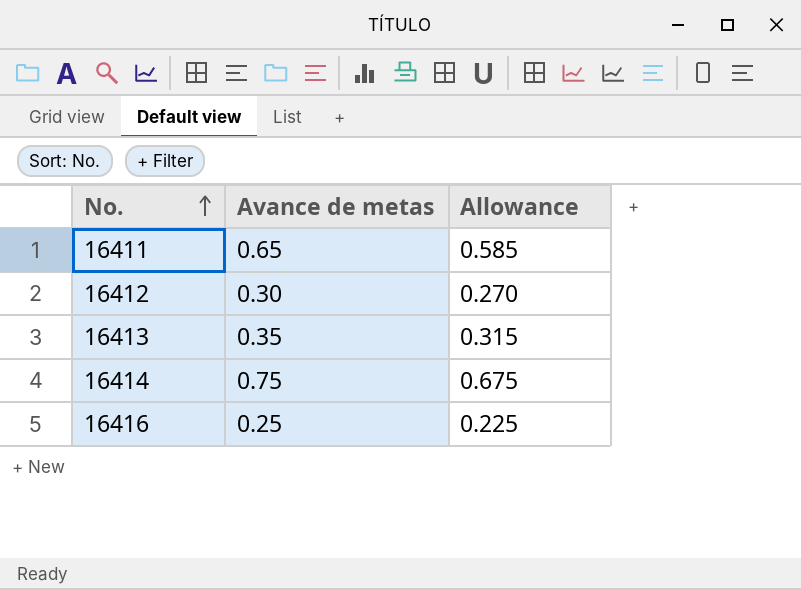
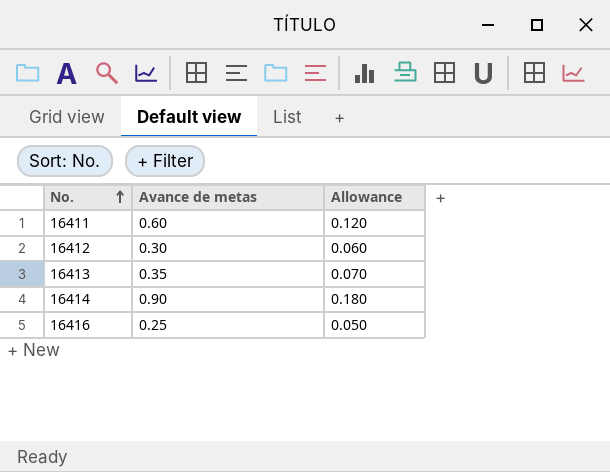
column Allowance | formula: [Avance de metas] * 0.9 -> [Avance de metas] * 0.2
16411 | Avance de metas: 0.65 -> 0.60
16414 | Avance de metas: 0.75 -> 0.90

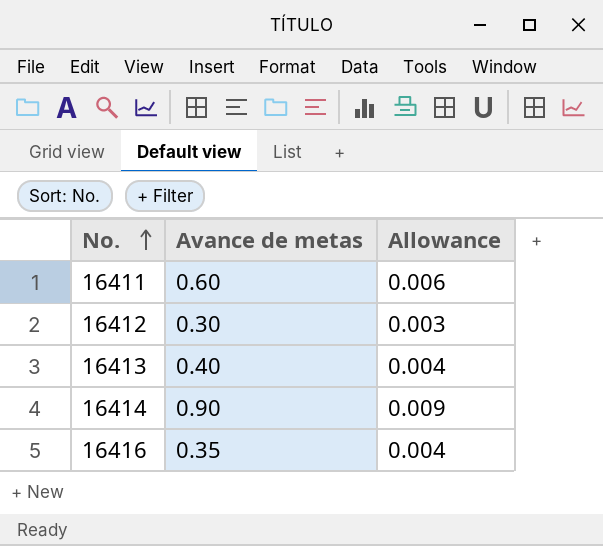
column Allowance | formula: [Avance de metas] * 0.2 -> [Avance de metas] * 0.01
16413 | Avance de metas: 0.35 -> 0.40
16416 | Avance de metas: 0.25 -> 0.35

